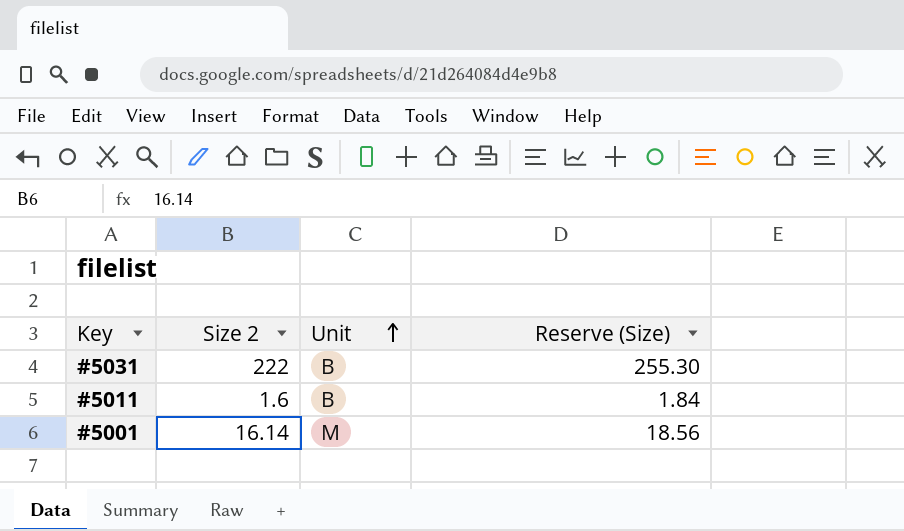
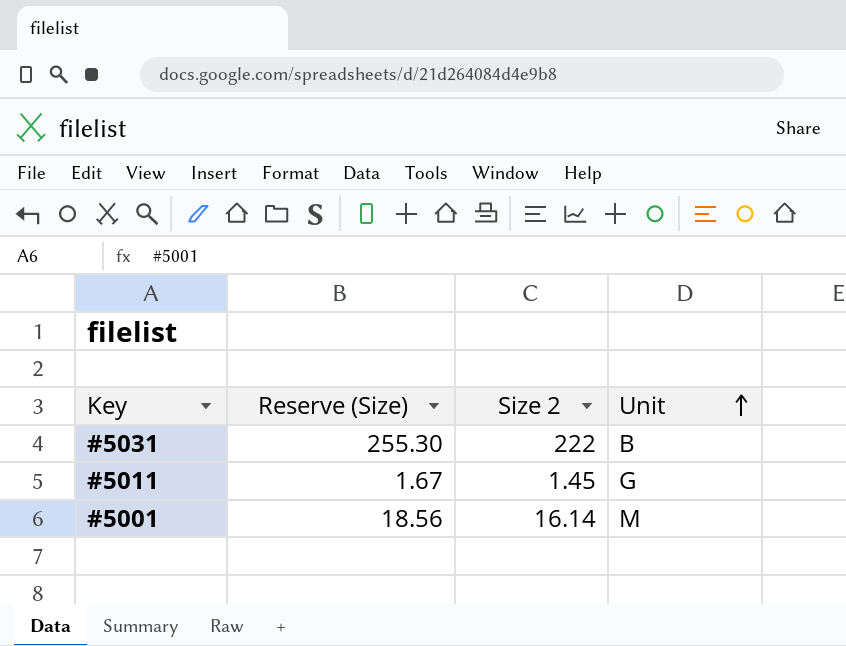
column Reserve (Size) | position: 4 -> 2
#5011 | Reserve (Size): 1.84 -> 1.67
#5011 | Size 2: 1.6 -> 1.45
#5011 | Unit: B -> G

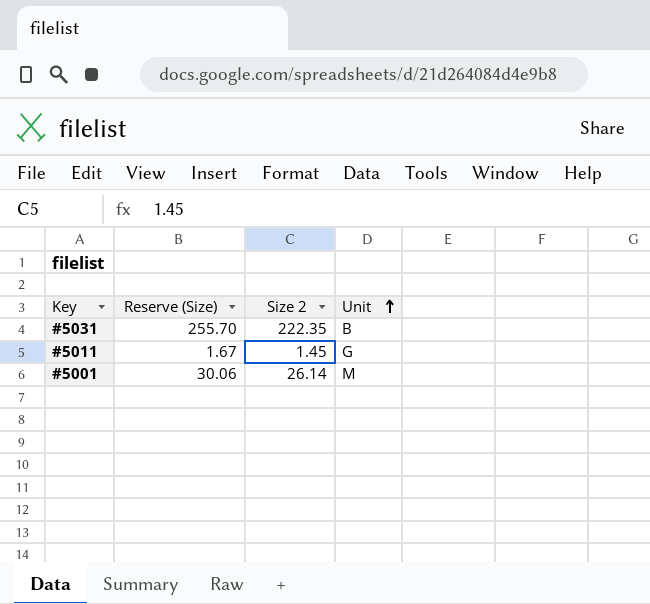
#5031 | Reserve (Size): 255.30 -> 255.70
#5031 | Size 2: 222 -> 222.35
#5001 | Reserve (Size): 18.56 -> 30.06
#5001 | Size 2: 16.14 -> 26.14

